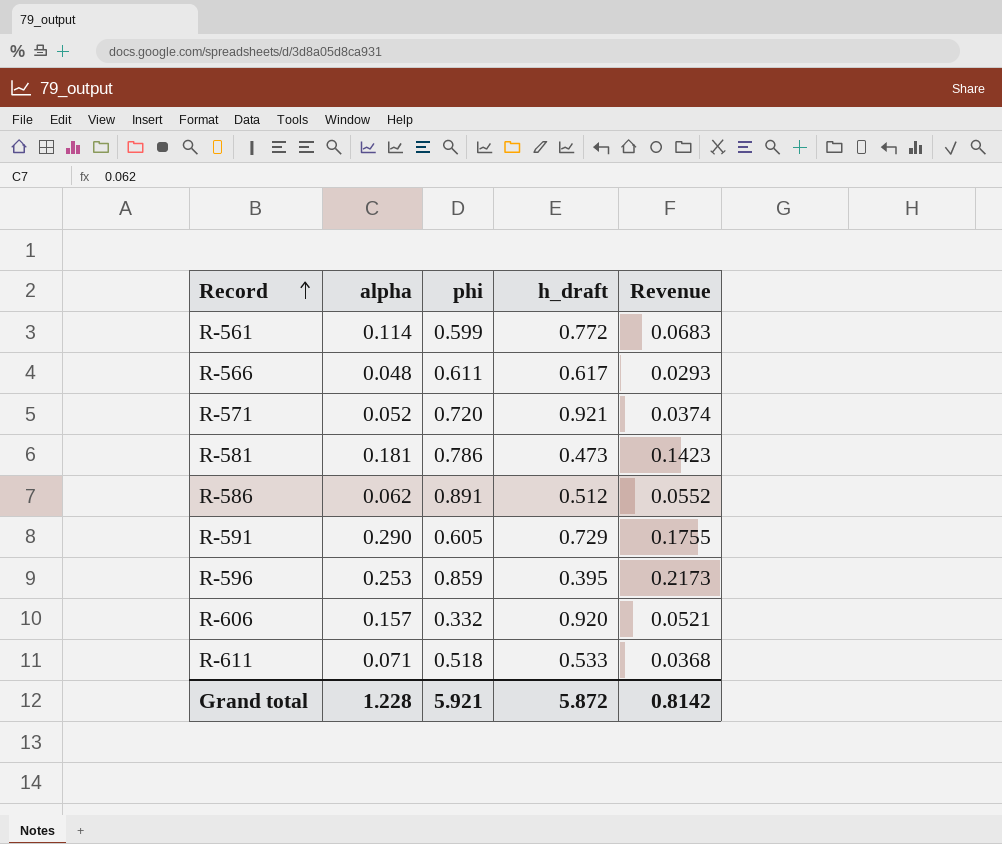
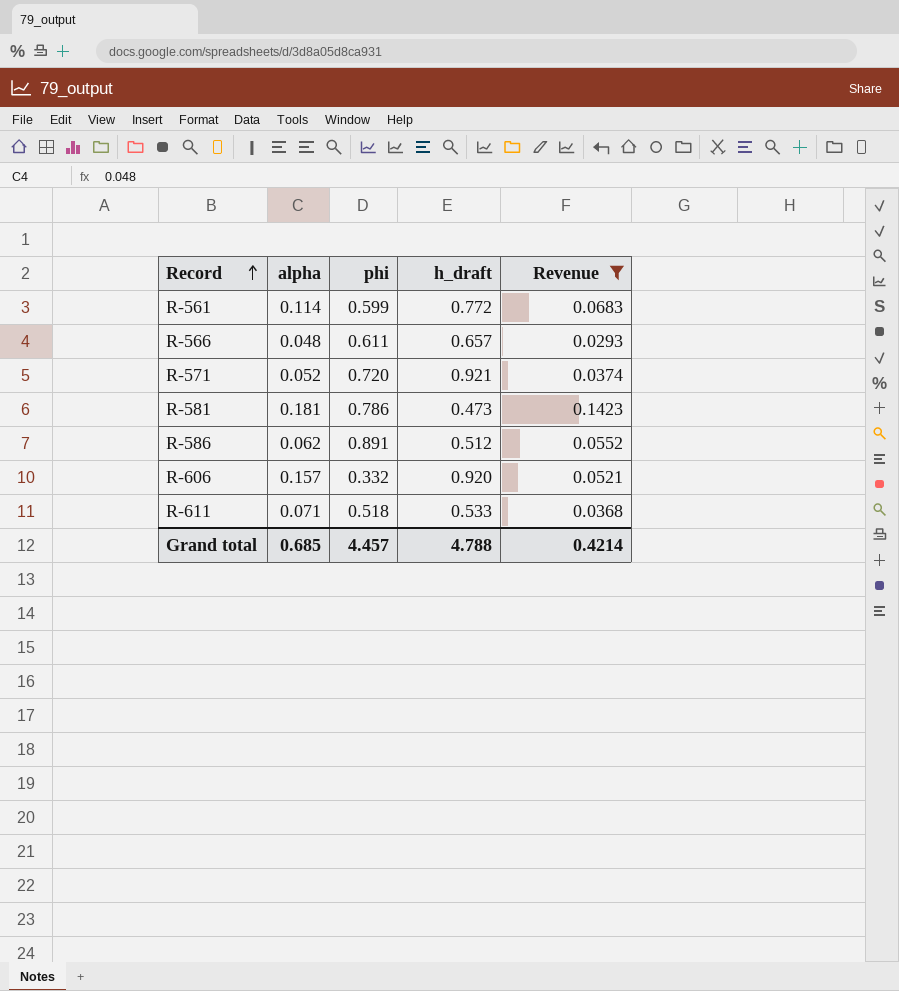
filter: none -> Revenue <= 0.1423
R-566 | h_draft: 0.617 -> 0.657
Grand total | alpha: 1.228 -> 0.685
Grand total | phi: 5.921 -> 4.457
Grand total | h_draft: 5.872 -> 4.788
Grand total | Revenue: 0.8142 -> 0.4214

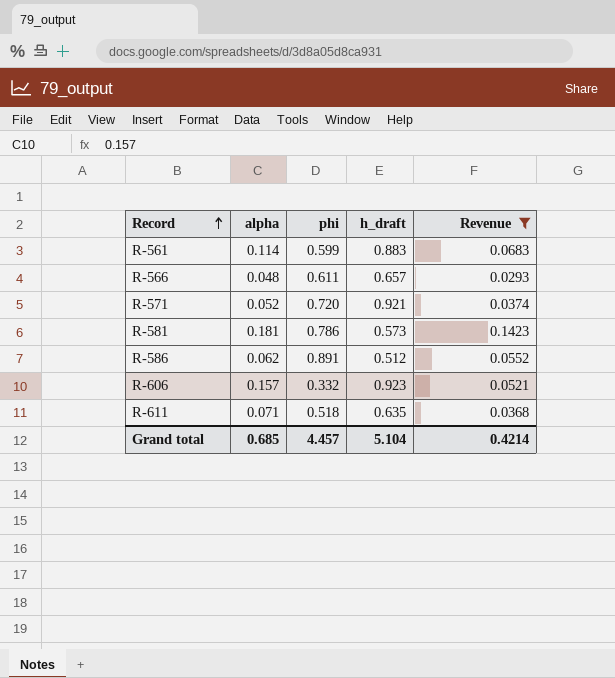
R-561 | h_draft: 0.772 -> 0.883
R-581 | h_draft: 0.473 -> 0.573
R-606 | h_draft: 0.920 -> 0.923
R-611 | h_draft: 0.533 -> 0.635
Grand total | h_draft: 4.788 -> 5.104

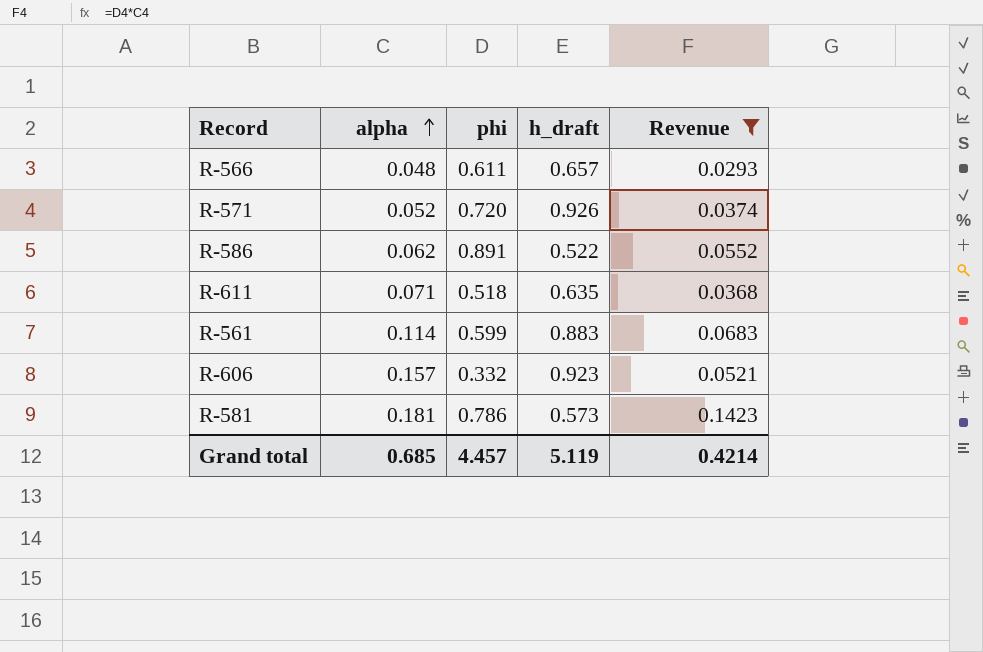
row order: Record ascending -> alpha ascending
R-571 | h_draft: 0.921 -> 0.926
R-586 | h_draft: 0.512 -> 0.522
Grand total | h_draft: 5.104 -> 5.119

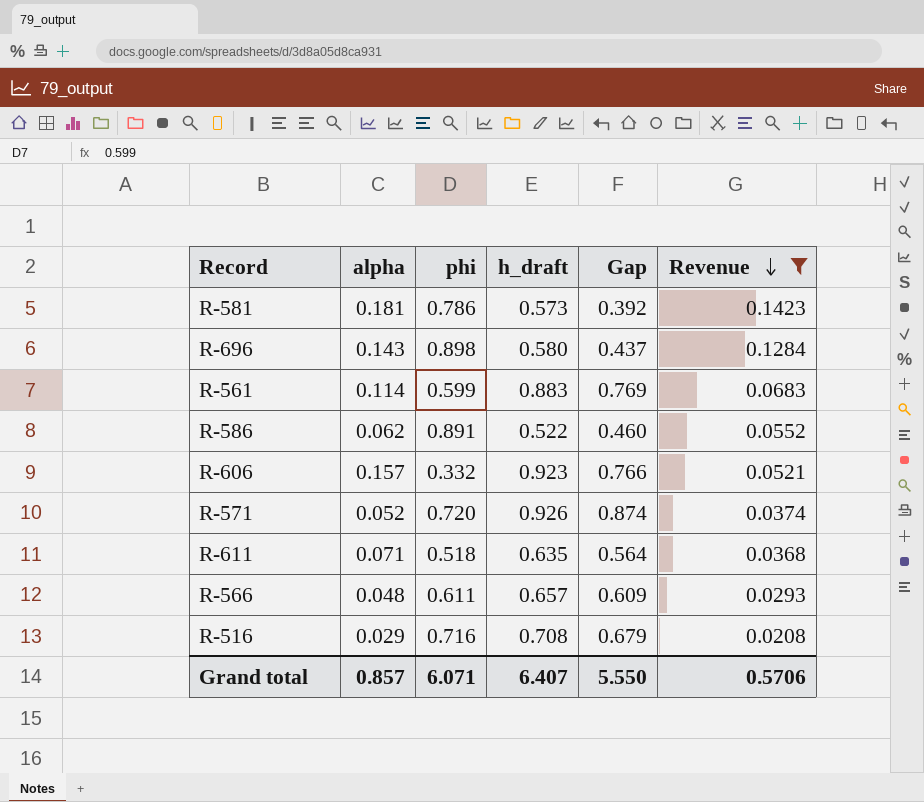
row order: alpha ascending -> Revenue descending
column Gap | formula: none -> [h_draft] - [alpha]
row R-696: none -> 0.143 | 0.898 | 0.580 | 0.437 | 0.1284
row R-516: none -> 0.029 | 0.716 | 0.708 | 0.679 | 0.0208
Grand total | alpha: 0.685 -> 0.857
Grand total | phi: 4.457 -> 6.071
Grand total | h_draft: 5.119 -> 6.407
Grand total | Revenue: 0.4214 -> 0.5706

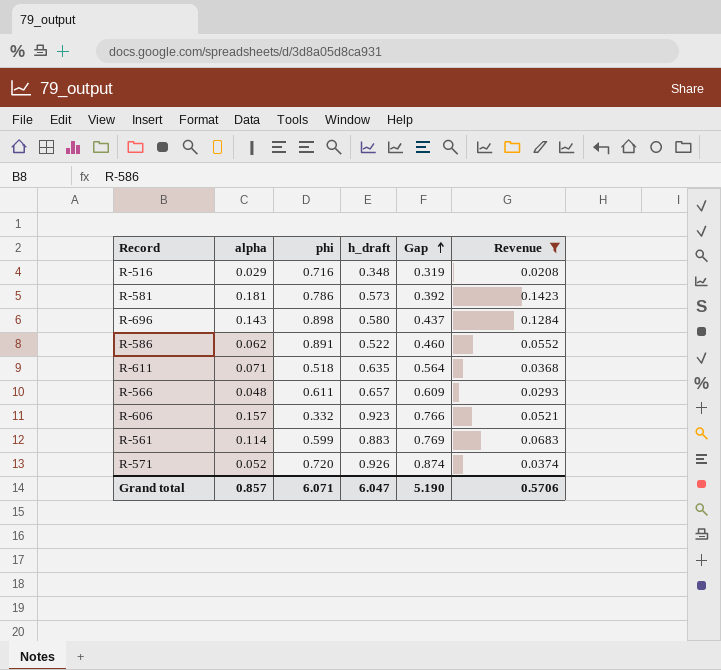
row order: Revenue descending -> Gap ascending
R-516 | h_draft: 0.708 -> 0.348
R-516 | Gap: 0.679 -> 0.319
Grand total | h_draft: 6.407 -> 6.047
Grand total | Gap: 5.550 -> 5.190

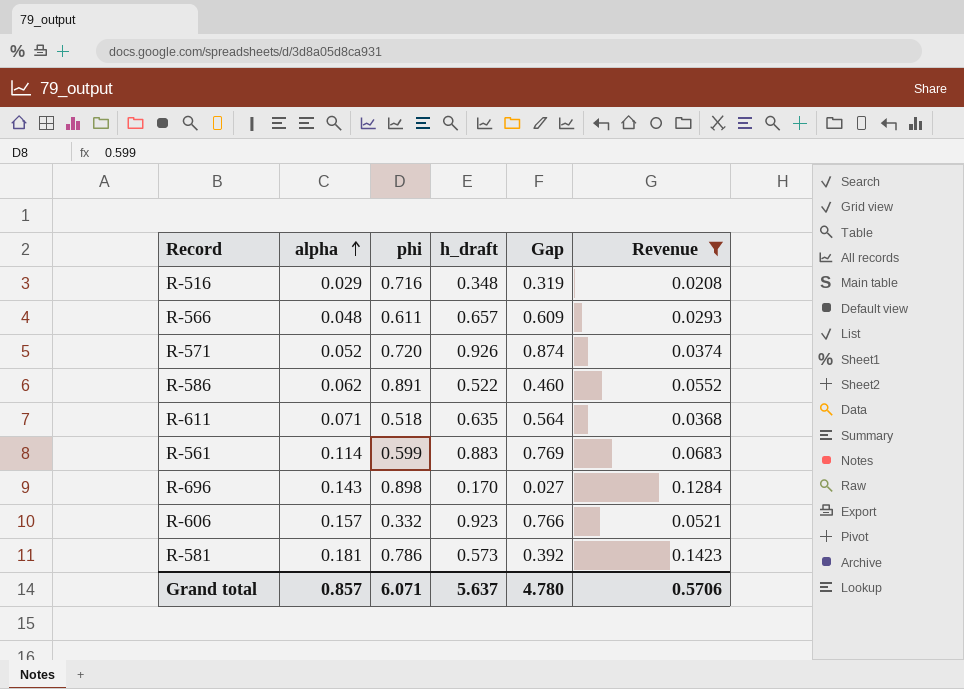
row order: Gap ascending -> alpha ascending
R-696 | h_draft: 0.580 -> 0.170
R-696 | Gap: 0.437 -> 0.027
Grand total | h_draft: 6.047 -> 5.637
Grand total | Gap: 5.190 -> 4.780

